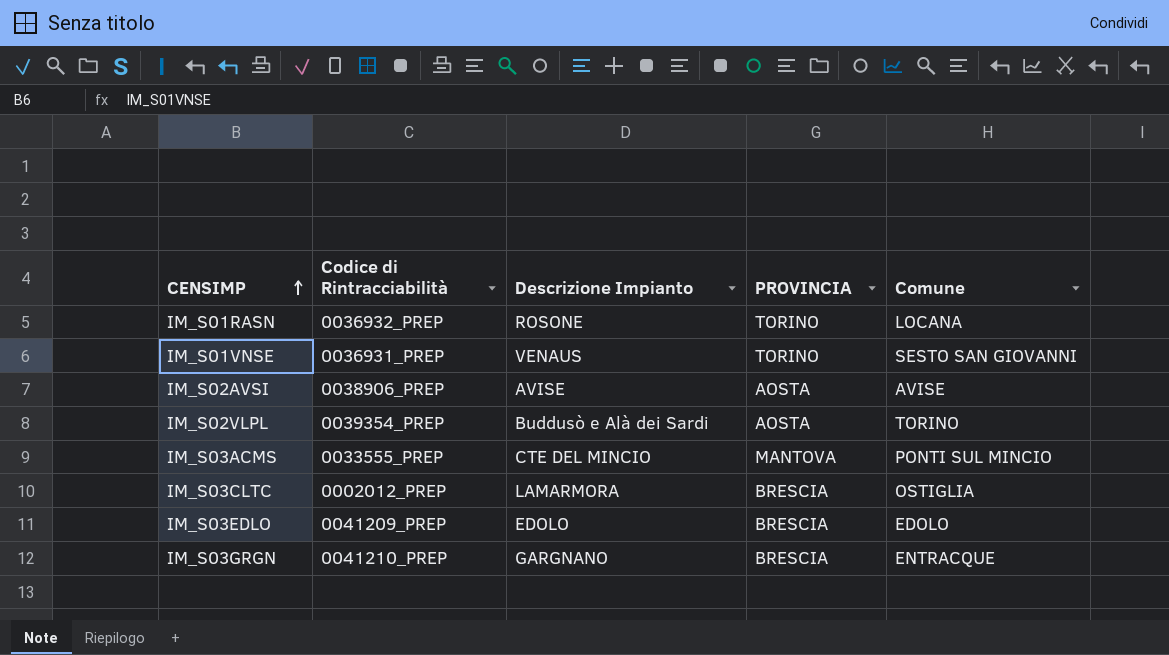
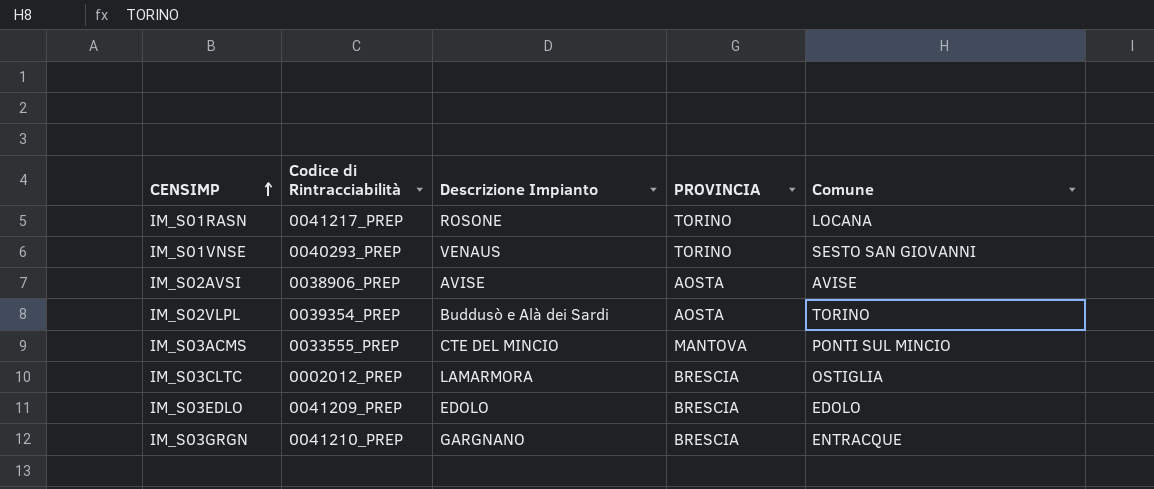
IM_S01RASN | Codice di Rintracciabilità: 0036932_PREP -> 0041217_PREP
IM_S01VNSE | Codice di Rintracciabilità: 0036931_PREP -> 0040293_PREP

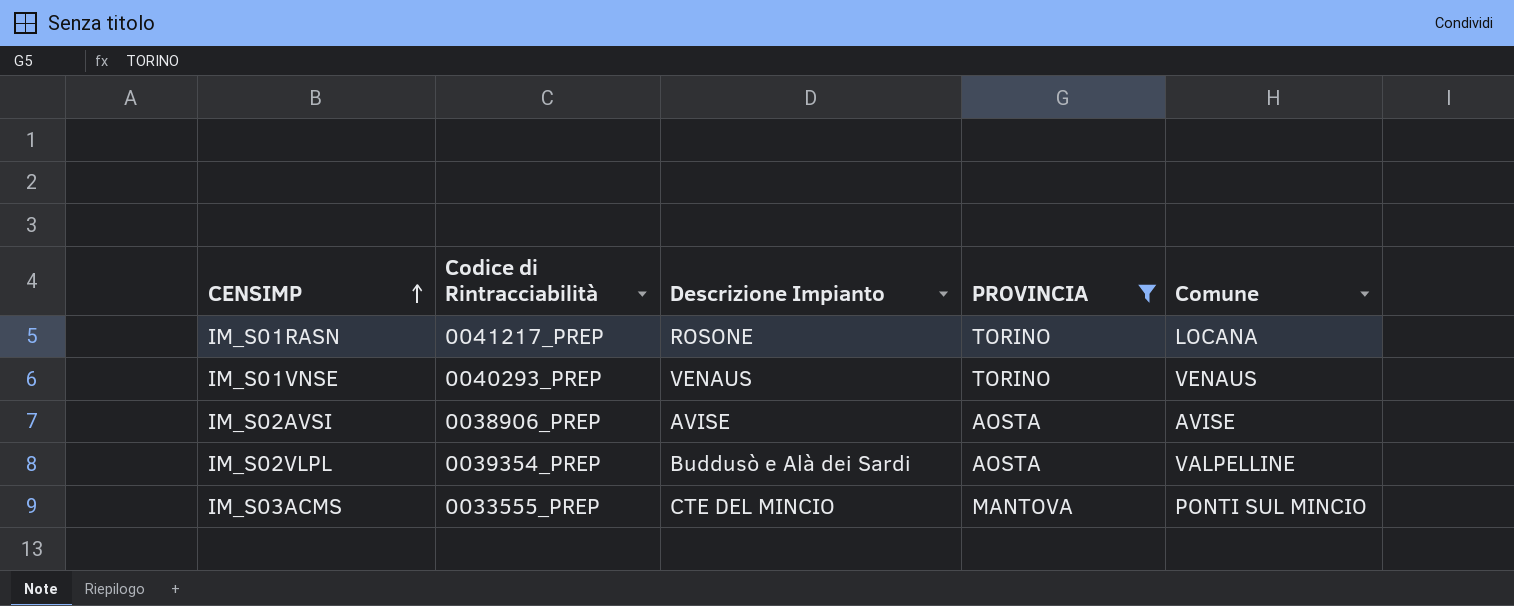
filter: none -> PROVINCIA != BRESCIA
IM_S01VNSE | Comune: SESTO SAN GIOVANNI -> VENAUS
IM_S02VLPL | Comune: TORINO -> VALPELLINE

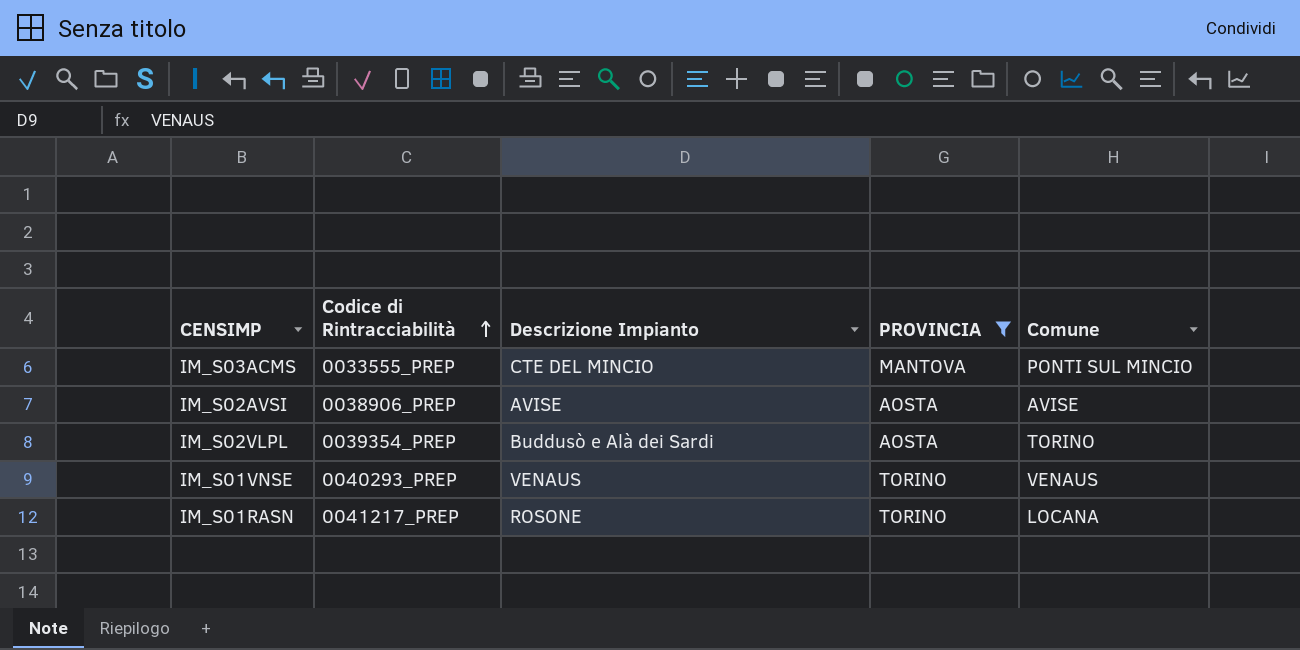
row order: CENSIMP ascending -> Codice di Rintracciabilità ascending
IM_S02VLPL | Comune: VALPELLINE -> TORINO

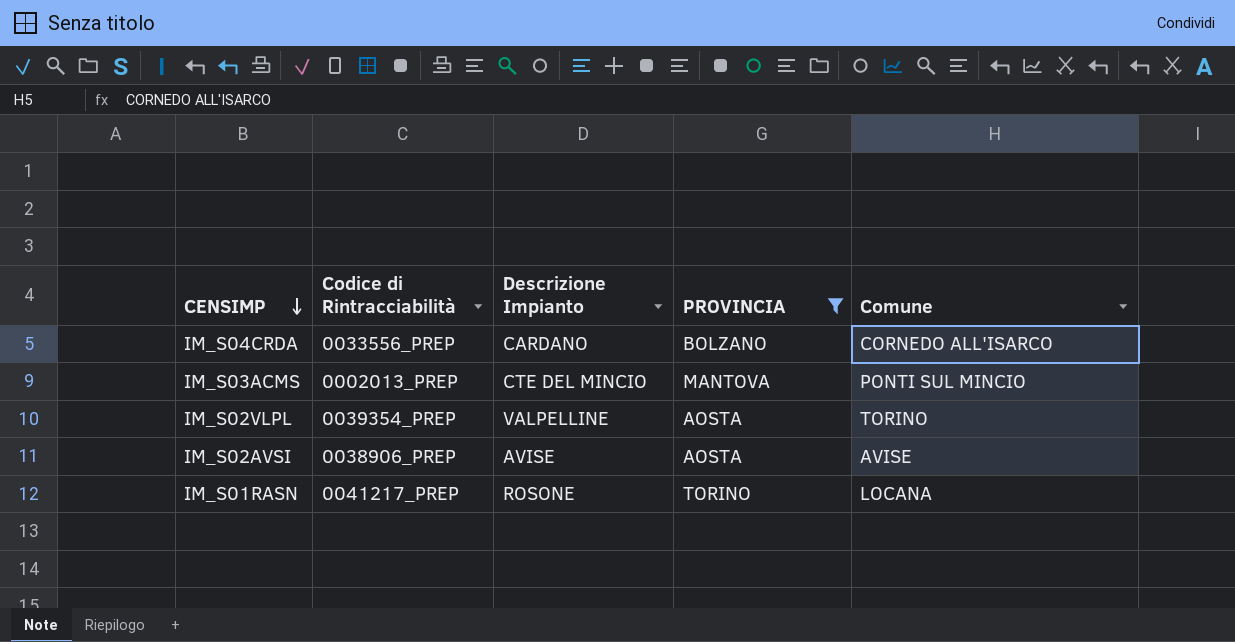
row order: Codice di Rintracciabilità ascending -> CENSIMP descending
row IM_S01VNSE: 0040293_PREP | VENAUS | TORINO | VENAUS -> none
row IM_S04CRDA: none -> 0033556_PREP | CARDANO | BOLZANO | CORNEDO ALL'ISARCO
IM_S03ACMS | Codice di Rintracciabilità: 0033555_PREP -> 0002013_PREP
IM_S02VLPL | Descrizione Impianto: Buddusò e Alà dei Sardi -> VALPELLINE

